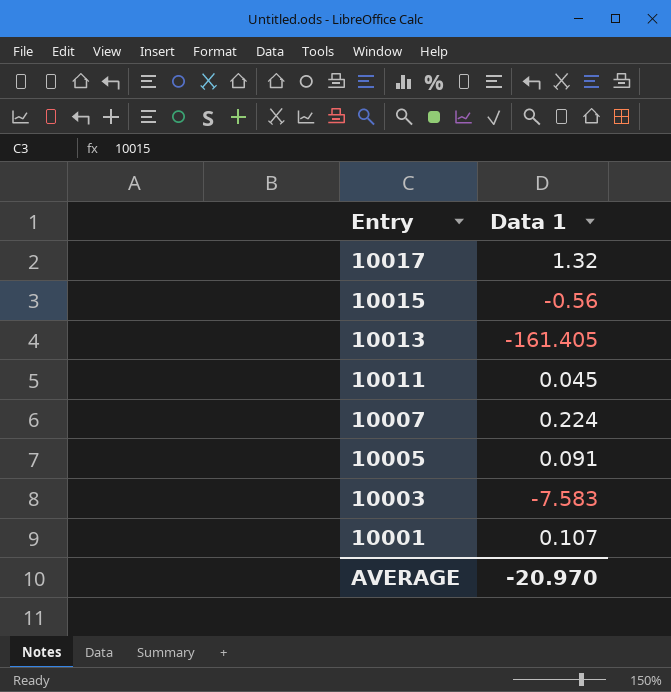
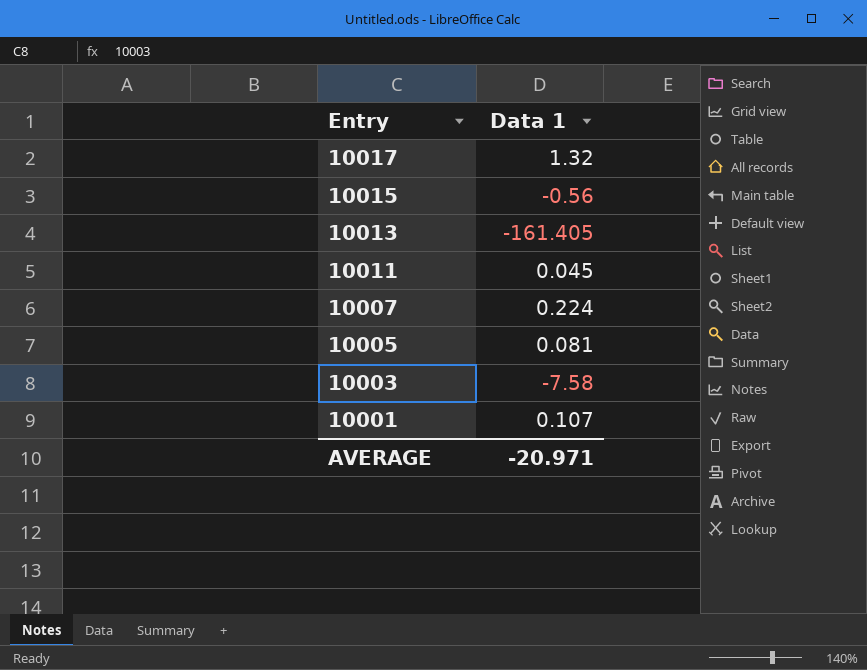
10005 | Data 1: 0.091 -> 0.081
10003 | Data 1: -7.583 -> -7.58
AVERAGE | Data 1: -20.970 -> -20.971

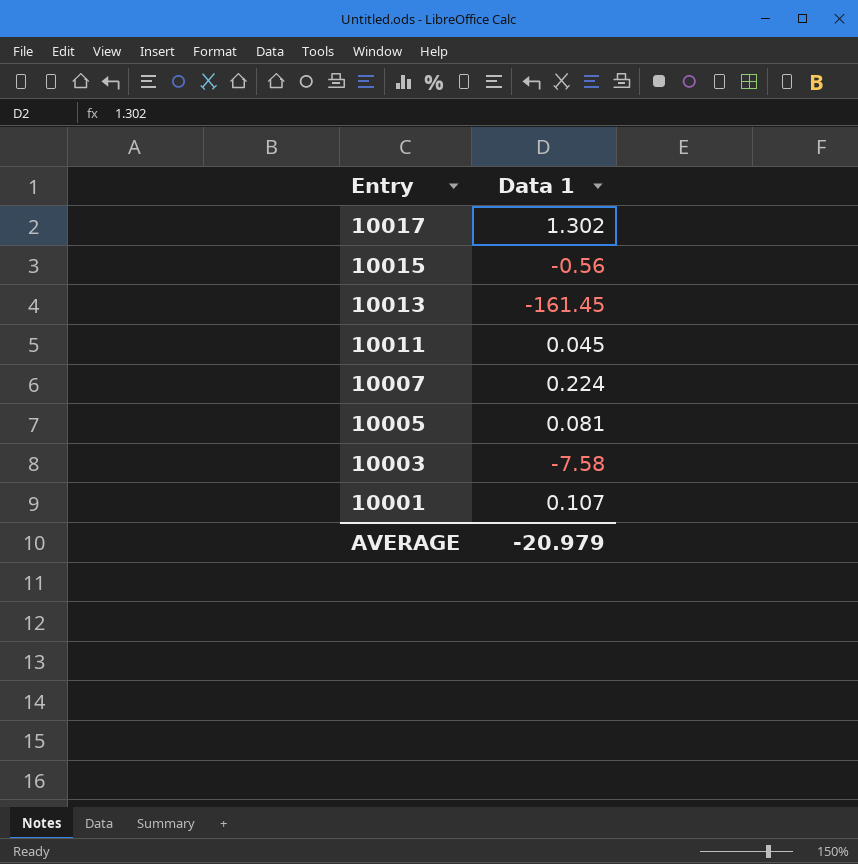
10017 | Data 1: 1.32 -> 1.302
10013 | Data 1: -161.405 -> -161.45
AVERAGE | Data 1: -20.971 -> -20.979

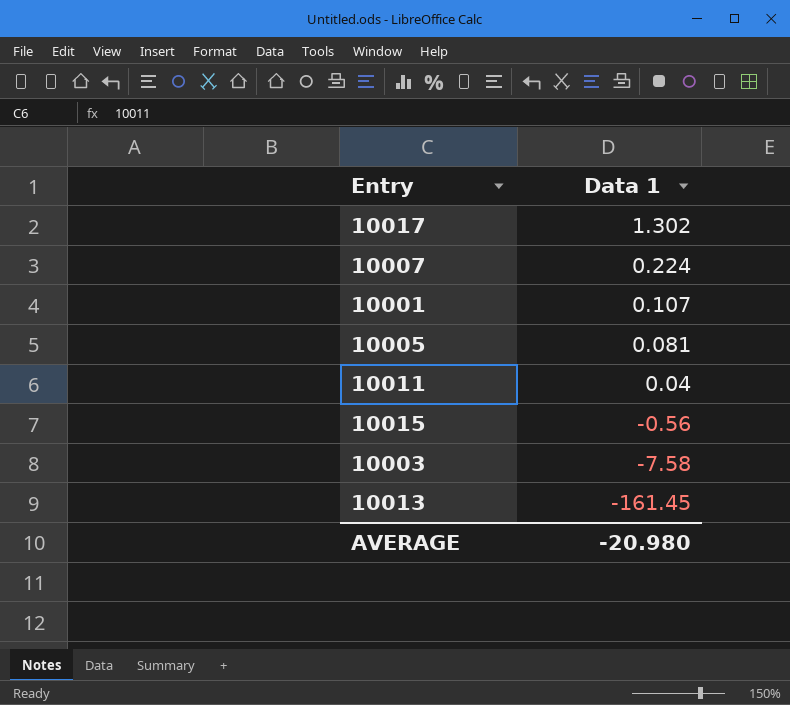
row order: Entry descending -> Data 1 descending
10011 | Data 1: 0.045 -> 0.04
AVERAGE | Data 1: -20.979 -> -20.980

